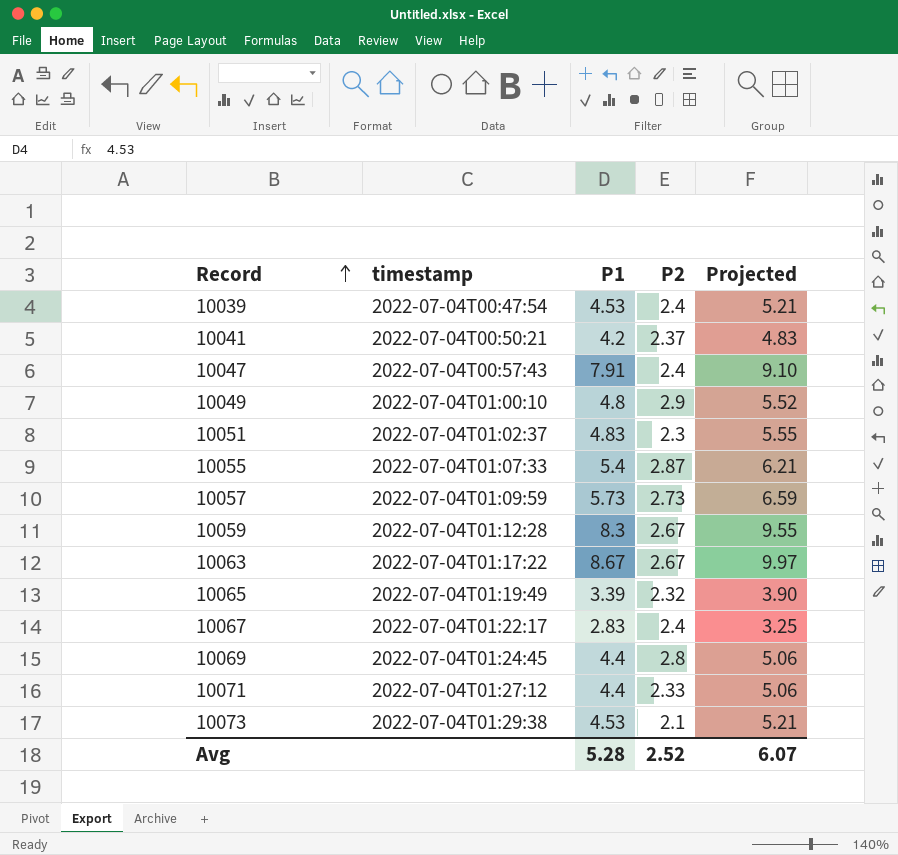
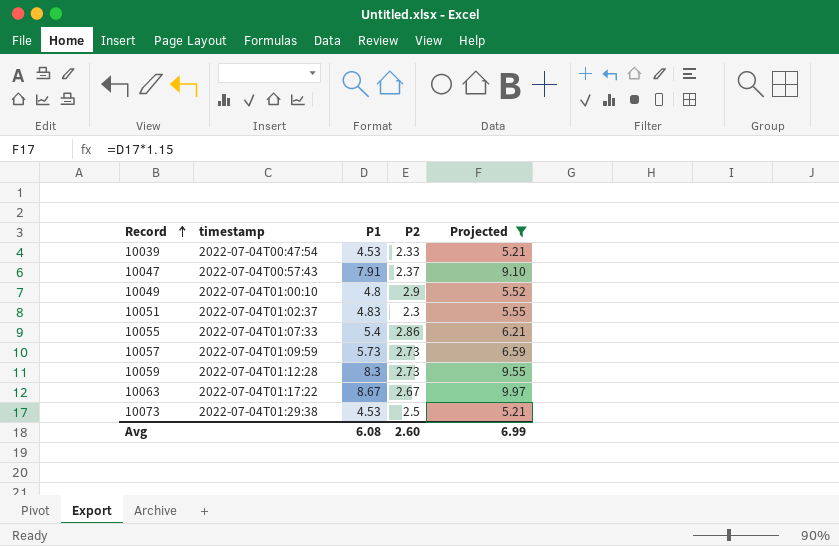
filter: none -> Projected >= 5.21
10039 | P2: 2.4 -> 2.33
10047 | P2: 2.4 -> 2.37
10055 | P2: 2.87 -> 2.86
10059 | P2: 2.67 -> 2.73
10073 | P2: 2.1 -> 2.5
Avg | P1: 5.28 -> 6.08
Avg | P2: 2.52 -> 2.60
Avg | Projected: 6.07 -> 6.99

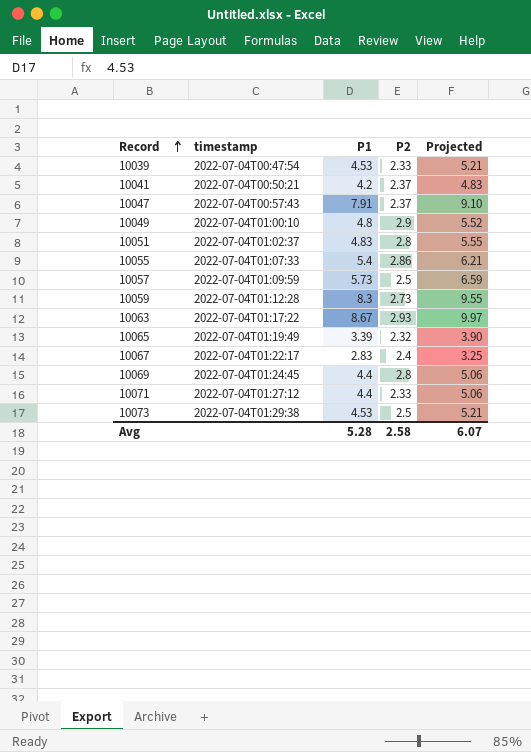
filter: Projected >= 5.21 -> none
10051 | P2: 2.3 -> 2.8
10057 | P2: 2.73 -> 2.5
10063 | P2: 2.67 -> 2.93
Avg | P1: 6.08 -> 5.28
Avg | P2: 2.60 -> 2.58
Avg | Projected: 6.99 -> 6.07

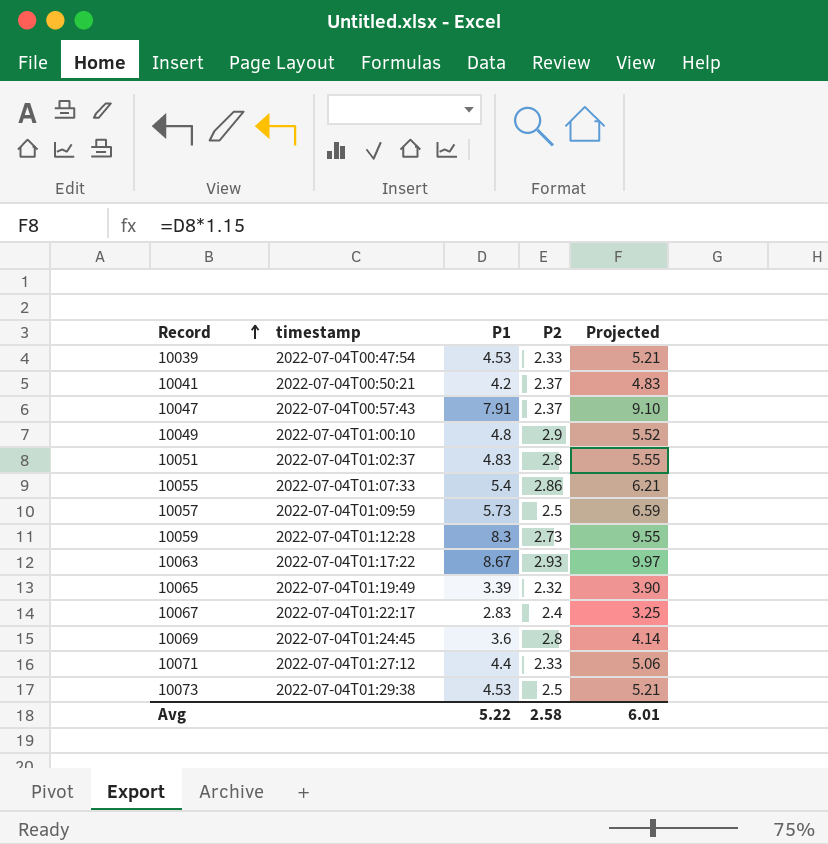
10069 | P1: 4.4 -> 3.6
10069 | Projected: 5.06 -> 4.14
Avg | P1: 5.28 -> 5.22
Avg | Projected: 6.07 -> 6.01

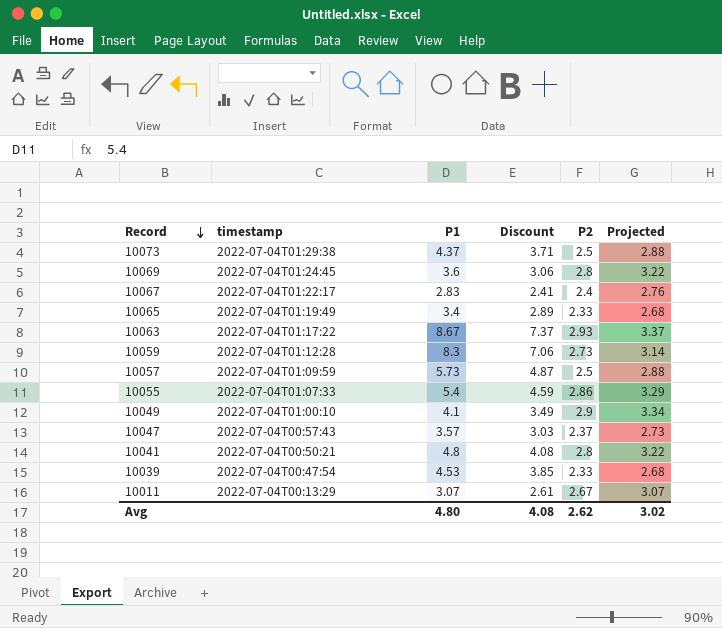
row order: Record ascending -> Record descending
column Discount | formula: none -> [P1] * 0.85
column Projected | formula: [P1] * 1.15 -> [P2] * 1.15
row 10051: 2022-07-04T01:02:37 | 4.83 | 2.8 | 5.55 -> none
row 10071: 2022-07-04T01:27:12 | 4.4 | 2.33 | 5.06 -> none
10073 | P1: 4.53 -> 4.37
10065 | P1: 3.39 -> 3.4
10065 | P2: 2.32 -> 2.33
10049 | P1: 4.8 -> 4.1
10047 | P1: 7.91 -> 3.57
10041 | P1: 4.2 -> 4.8
10041 | P2: 2.37 -> 2.8
row 10011: none -> 2022-07-04T00:13:29 | 3.07 | 2.61 | 2.67 | 3.07
Avg | P1: 5.22 -> 4.80
Avg | P2: 2.58 -> 2.62
Avg | Projected: 6.01 -> 3.02

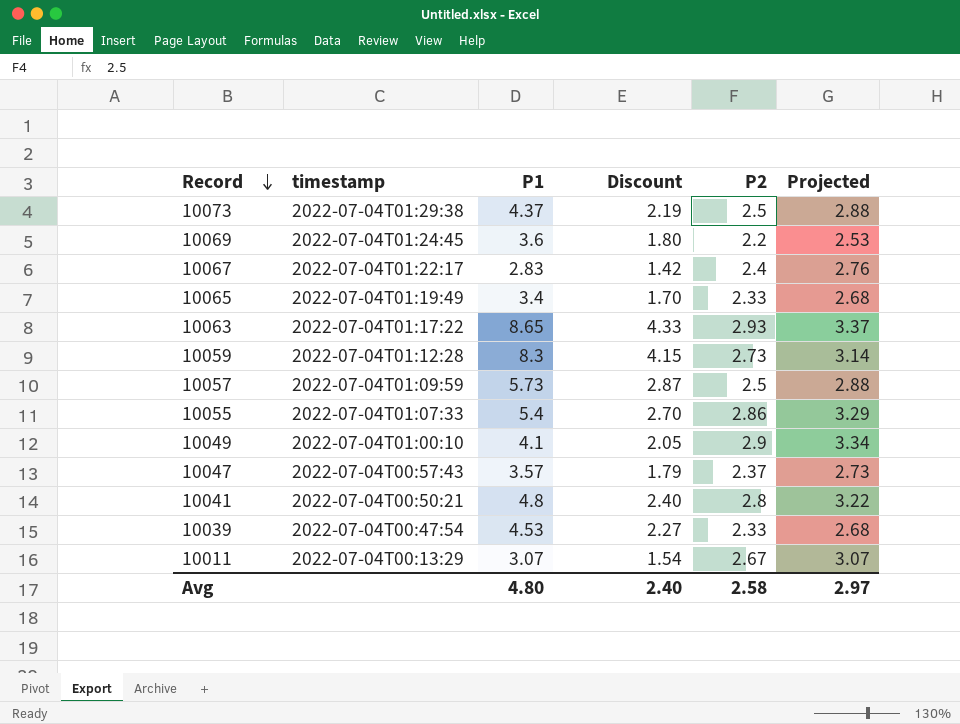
column Discount | formula: [P1] * 0.85 -> [P1] * 0.5
10069 | P2: 2.8 -> 2.2
10069 | Projected: 3.22 -> 2.53
10063 | P1: 8.67 -> 8.65
Avg | Discount: 4.08 -> 2.40
Avg | P2: 2.62 -> 2.58
Avg | Projected: 3.02 -> 2.97

